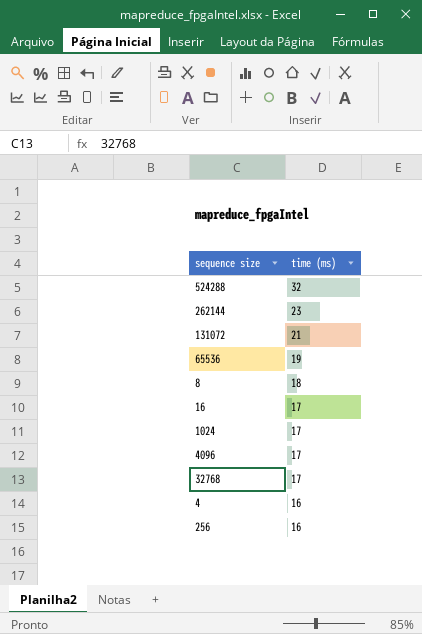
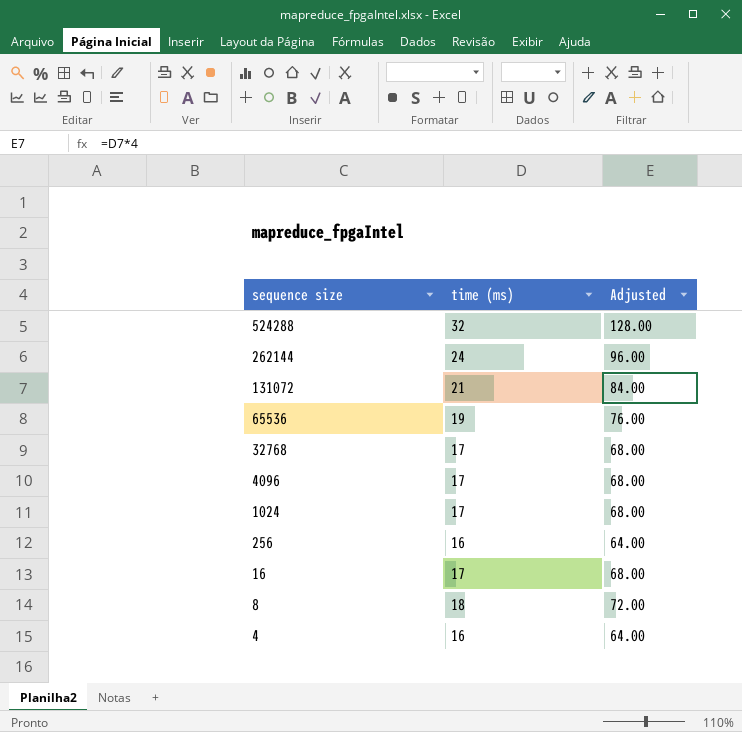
row order: time (ms) descending -> sequence size descending
column Adjusted | formula: none -> [time (ms)] * 4
262144 | time (ms): 23 -> 24

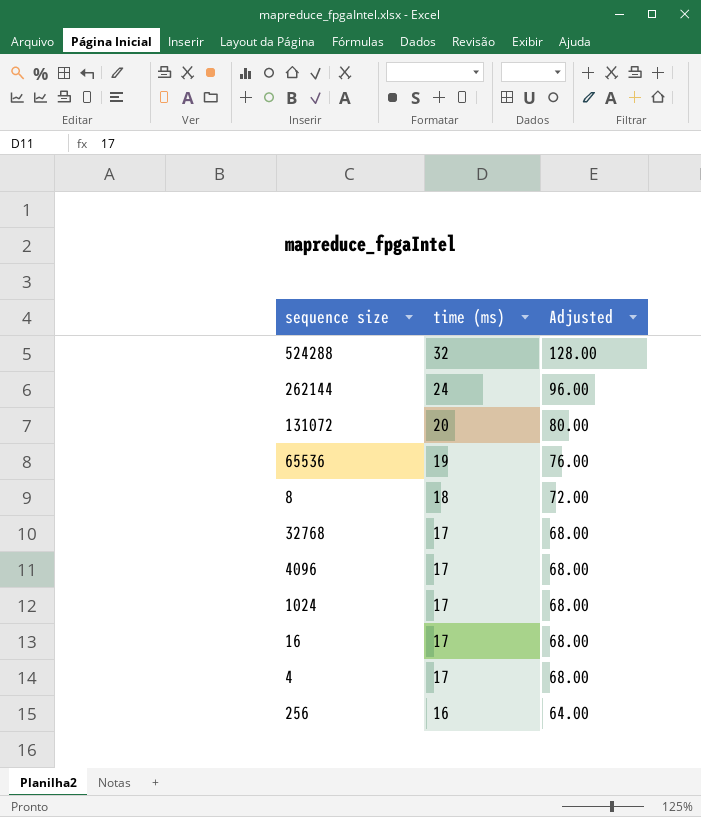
row order: sequence size descending -> time (ms) descending
131072 | time (ms): 21 -> 20
131072 | Adjusted: 84.00 -> 80.00
4 | time (ms): 16 -> 17
4 | Adjusted: 64.00 -> 68.00

